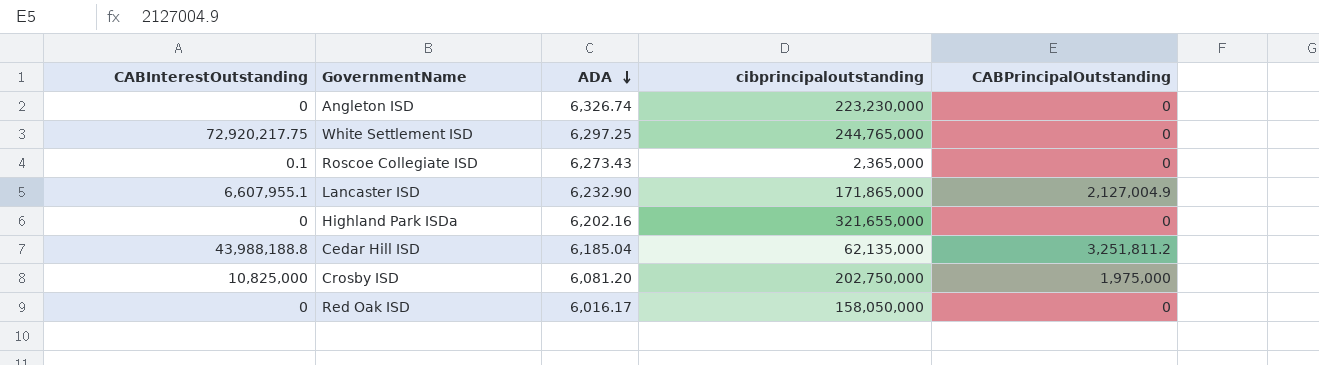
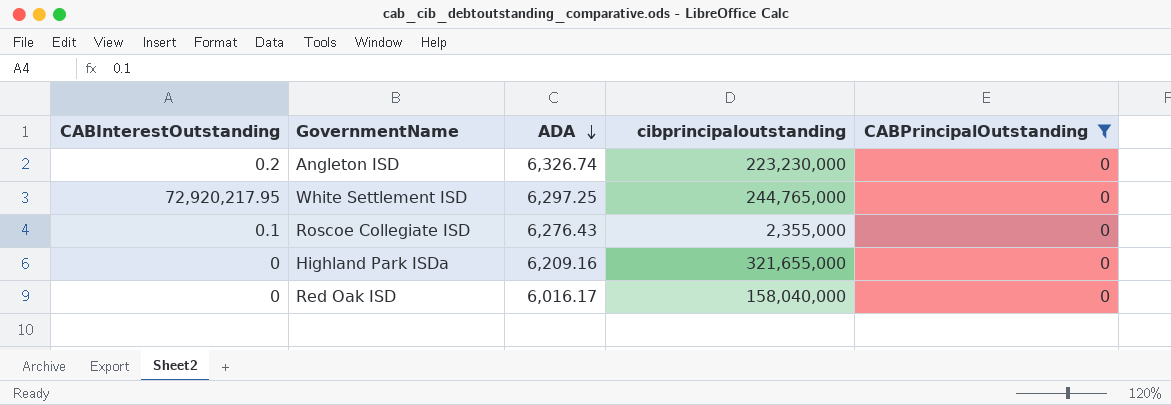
filter: none -> CABPrincipalOutstanding = 0
Angleton ISD | CABInterestOutstanding: 0 -> 0.2
White Settlement ISD | CABInterestOutstanding: 72,920,217.75 -> 72,920,217.95
Roscoe Collegiate ISD | ADA: 6,273.43 -> 6,276.43
Roscoe Collegiate ISD | cibprincipaloutstanding: 2,365,000 -> 2,355,000
Highland Park ISDa | ADA: 6,202.16 -> 6,209.16
Red Oak ISD | cibprincipaloutstanding: 158,050,000 -> 158,040,000

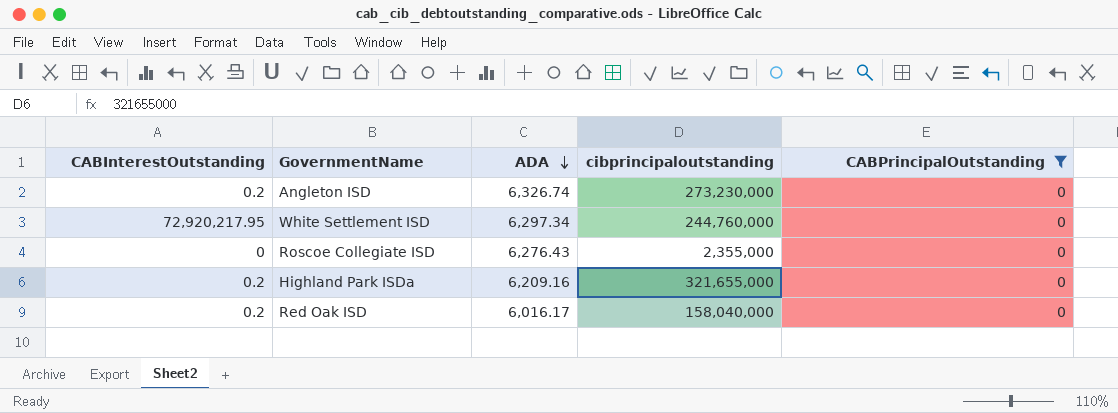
Angleton ISD | cibprincipaloutstanding: 223,230,000 -> 273,230,000
White Settlement ISD | ADA: 6,297.25 -> 6,297.34
White Settlement ISD | cibprincipaloutstanding: 244,765,000 -> 244,760,000
Roscoe Collegiate ISD | CABInterestOutstanding: 0.1 -> 0
Highland Park ISDa | CABInterestOutstanding: 0 -> 0.2
Red Oak ISD | CABInterestOutstanding: 0 -> 0.2

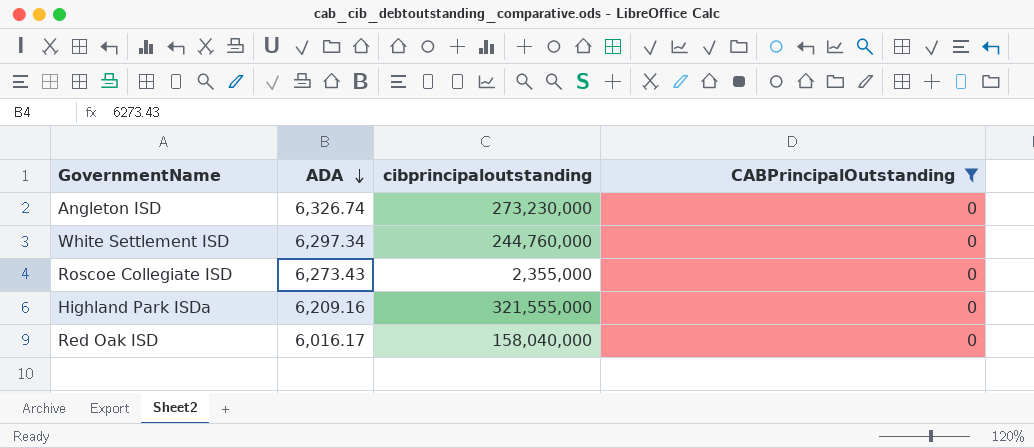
column CABInterestOutstanding | position: 1 -> none
Roscoe Collegiate ISD | ADA: 6,276.43 -> 6,273.43
Highland Park ISDa | cibprincipaloutstanding: 321,655,000 -> 321,555,000

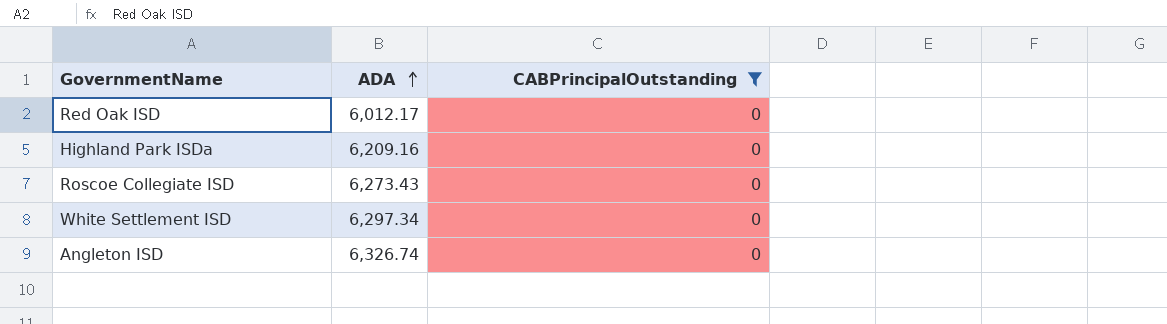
row order: ADA descending -> ADA ascending
column cibprincipaloutstanding | position: 3 -> none
Red Oak ISD | ADA: 6,016.17 -> 6,012.17

